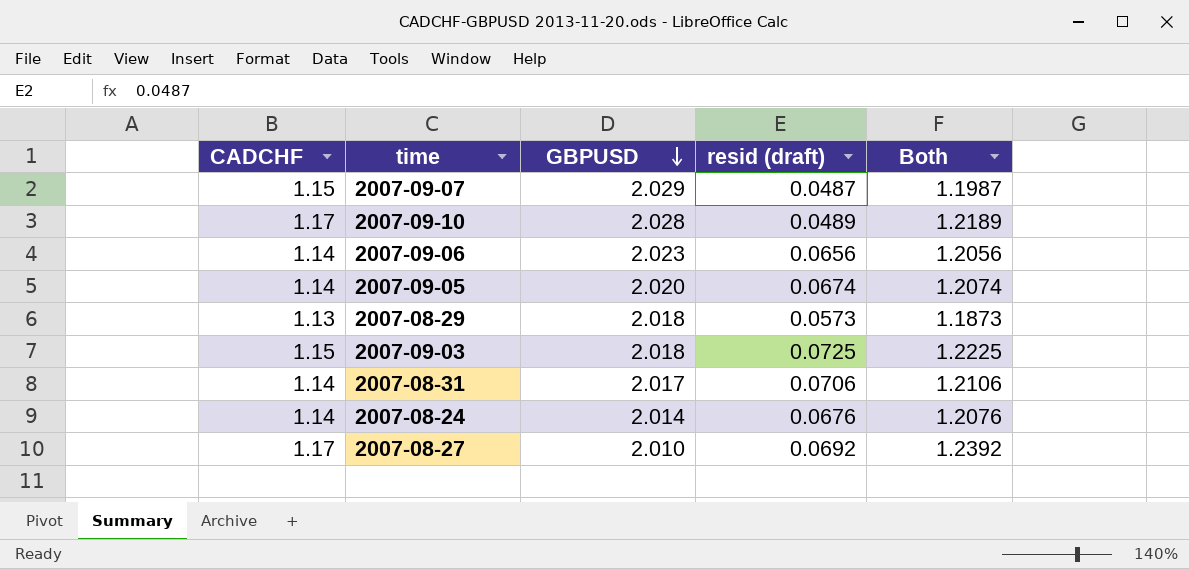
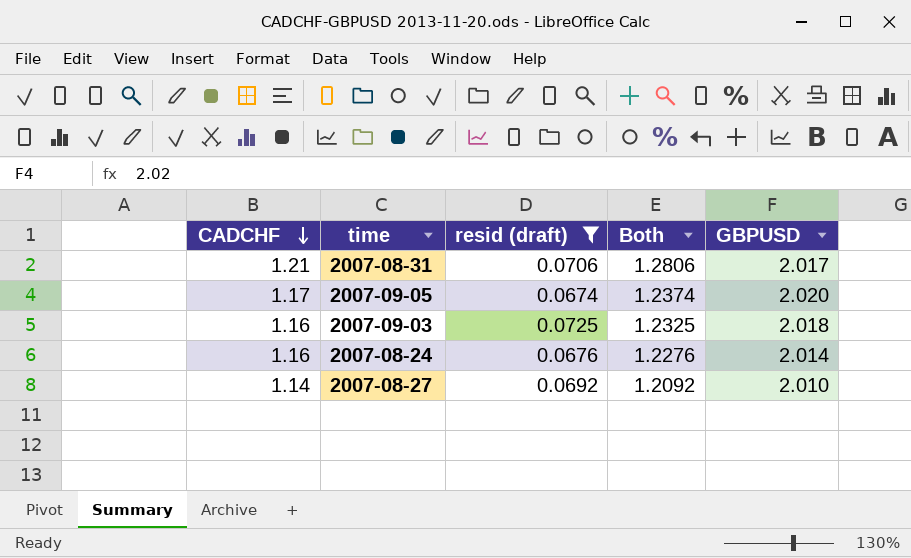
filter: none -> resid (draft) >= 0.0674
row order: GBPUSD descending -> CADCHF descending
column GBPUSD | position: 3 -> 5
2007-08-31 | CADCHF: 1.14 -> 1.21
2007-08-31 | Both: 1.2106 -> 1.2806
2007-09-05 | CADCHF: 1.14 -> 1.17
2007-09-05 | Both: 1.2074 -> 1.2374
2007-09-03 | CADCHF: 1.15 -> 1.16
2007-09-03 | Both: 1.2225 -> 1.2325
2007-08-24 | CADCHF: 1.14 -> 1.16
2007-08-24 | Both: 1.2076 -> 1.2276
2007-08-27 | CADCHF: 1.17 -> 1.14
2007-08-27 | Both: 1.2392 -> 1.2092

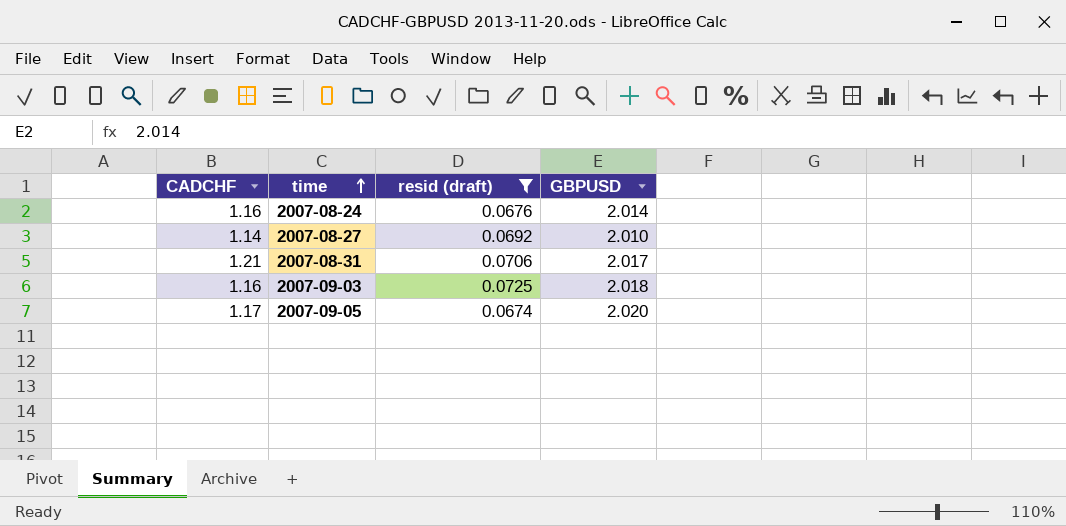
row order: CADCHF descending -> time ascending
column Both | formula: [CADCHF] + [resid (draft)] -> none

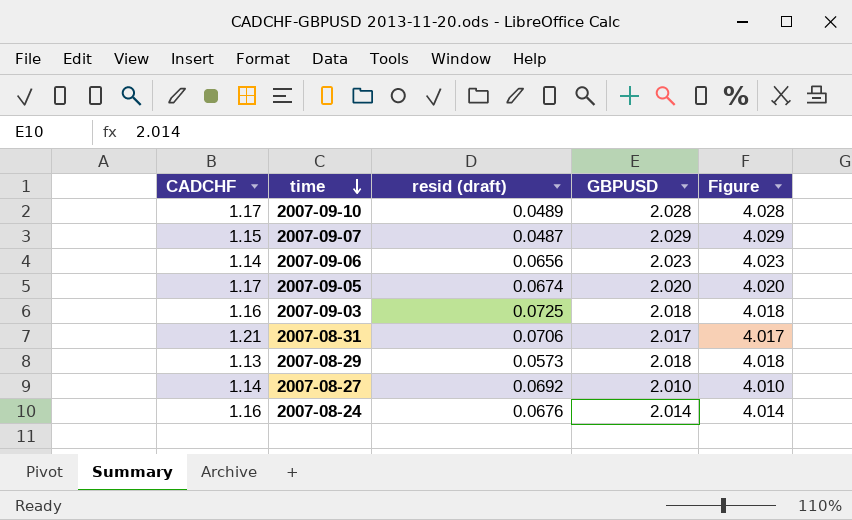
filter: resid (draft) >= 0.0674 -> none
row order: time ascending -> time descending
column Figure | formula: none -> [GBPUSD] + 2

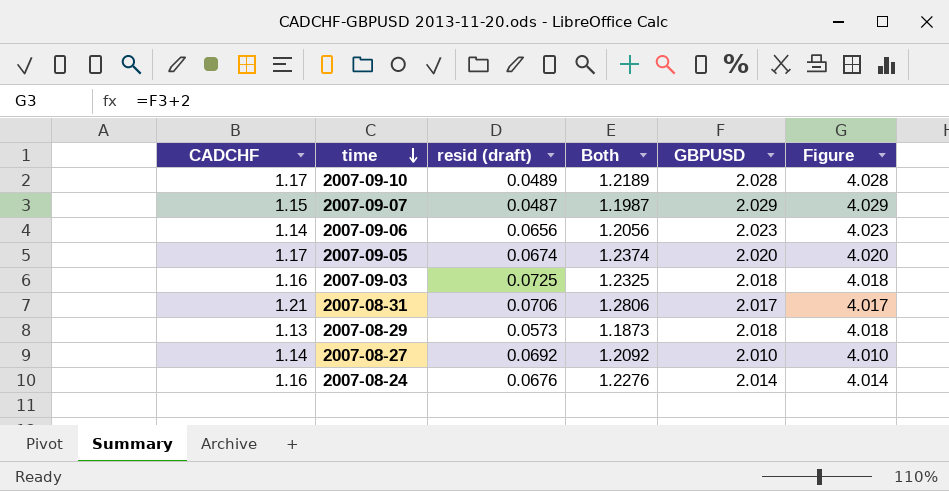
column Both | formula: none -> [CADCHF] + [resid (draft)]

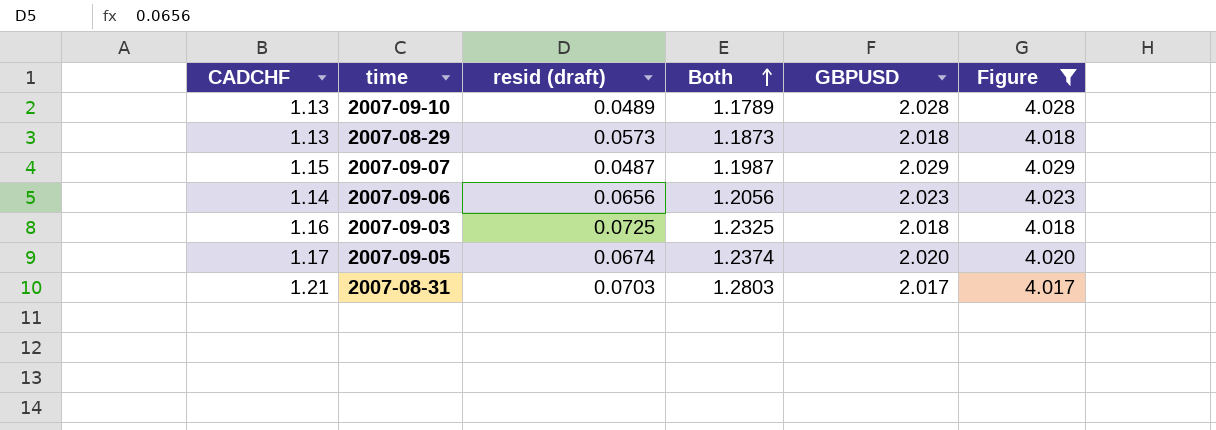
filter: none -> Figure >= 4.017
row order: time descending -> Both ascending
2007-09-10 | CADCHF: 1.17 -> 1.13
2007-09-10 | Both: 1.2189 -> 1.1789
2007-08-31 | resid (draft): 0.0706 -> 0.0703
2007-08-31 | Both: 1.2806 -> 1.2803

